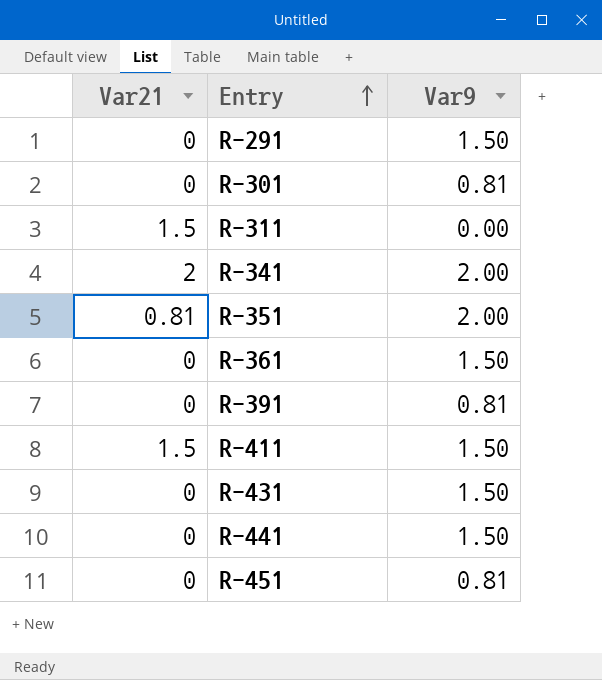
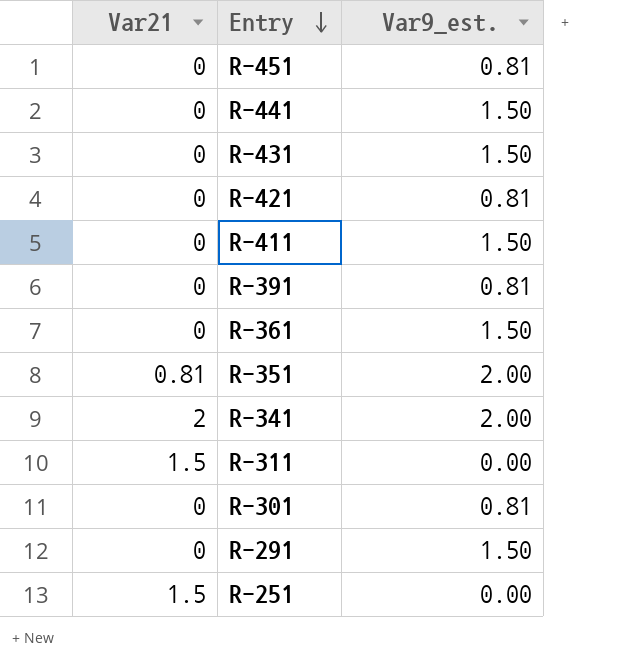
row order: Entry ascending -> Entry descending
column name: Var9 -> Var9_est.
row R-421: none -> 0 | 0.81
R-411 | Var21: 1.5 -> 0
row R-251: none -> 1.5 | 0.00

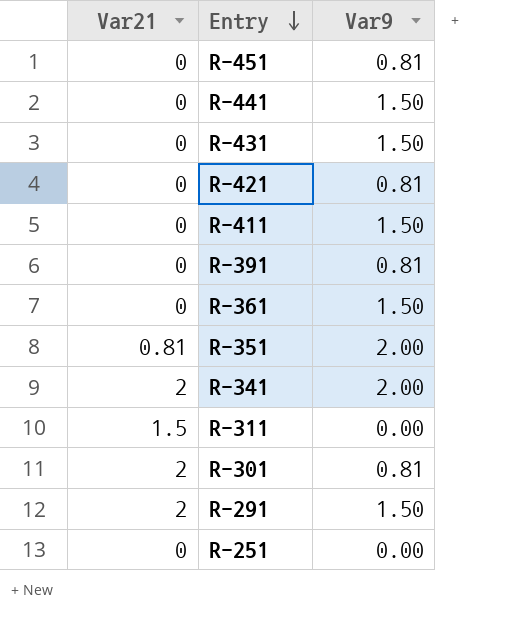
column name: Var9_est. -> Var9
R-301 | Var21: 0 -> 2
R-291 | Var21: 0 -> 2
R-251 | Var21: 1.5 -> 0

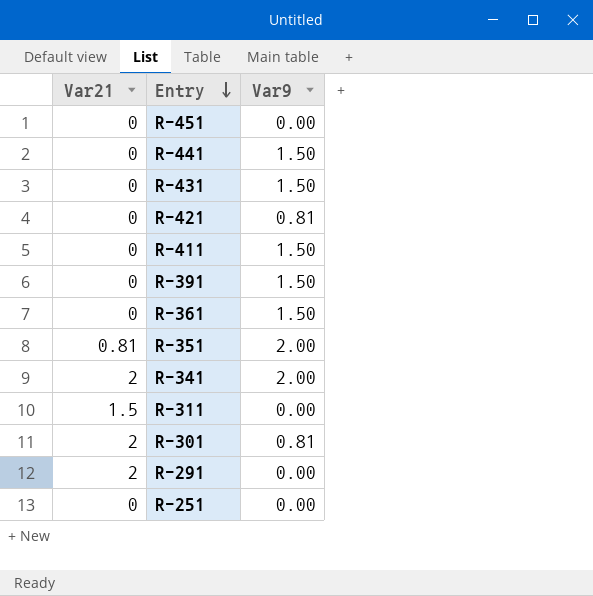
R-451 | Var9: 0.81 -> 0.00
R-391 | Var9: 0.81 -> 1.50
R-291 | Var9: 1.50 -> 0.00

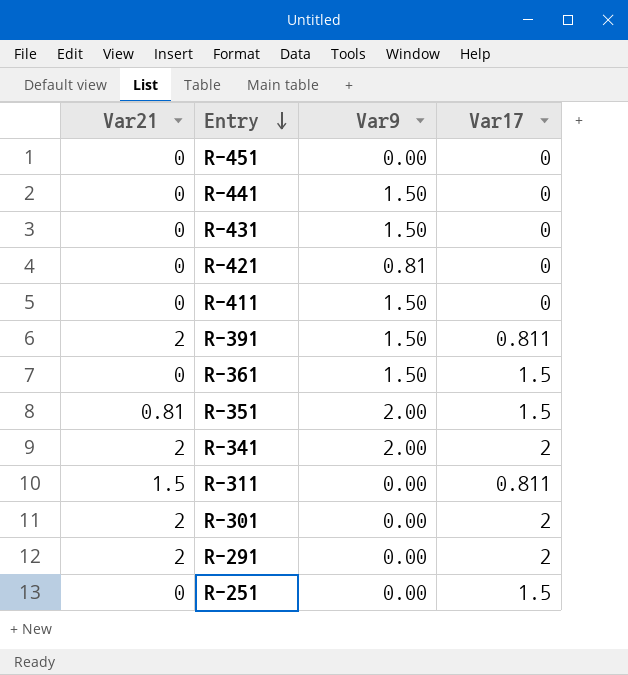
column Var17 | position: none -> 4
R-391 | Var21: 0 -> 2
R-301 | Var9: 0.81 -> 0.00

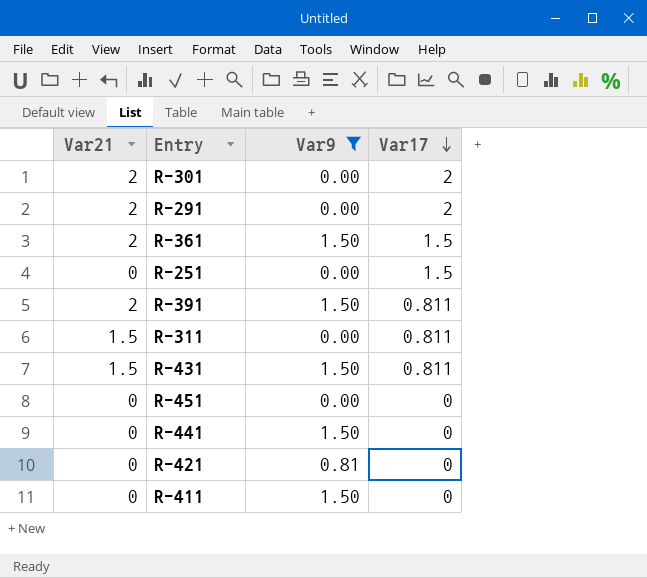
filter: none -> Var9 != 2.00
row order: Entry descending -> Var17 descending
R-361 | Var21: 0 -> 2
R-431 | Var21: 0 -> 1.5
R-431 | Var17: 0 -> 0.811

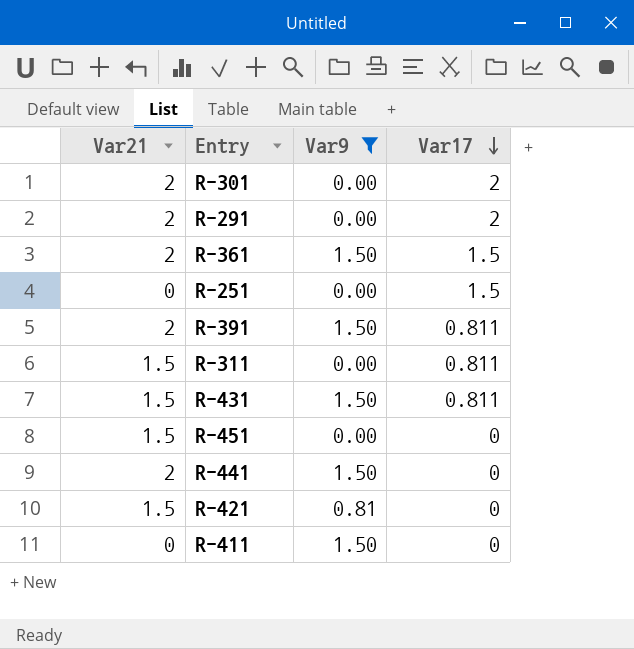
R-451 | Var21: 0 -> 1.5
R-441 | Var21: 0 -> 2
R-421 | Var21: 0 -> 1.5

